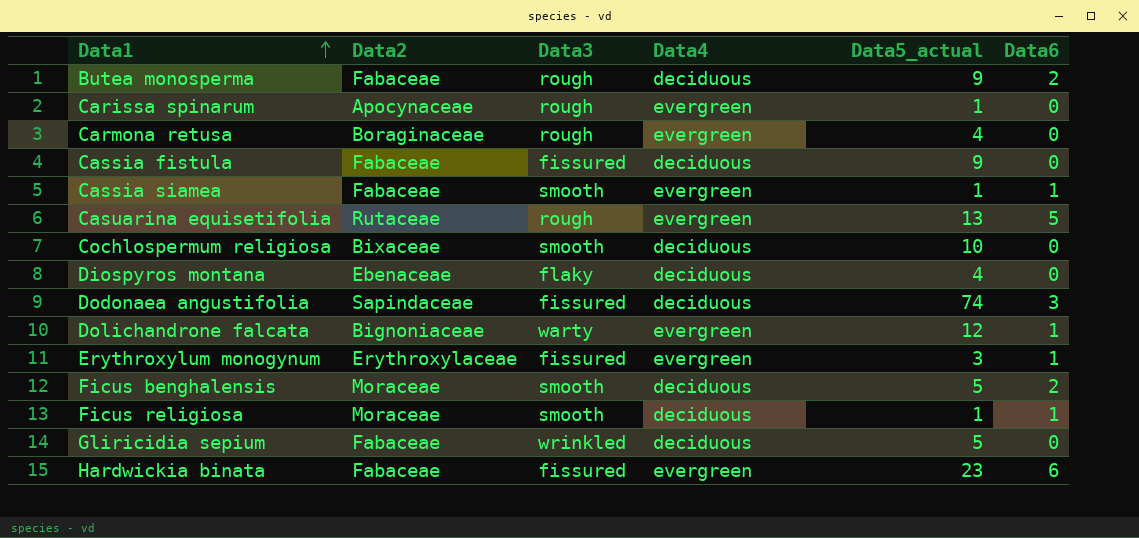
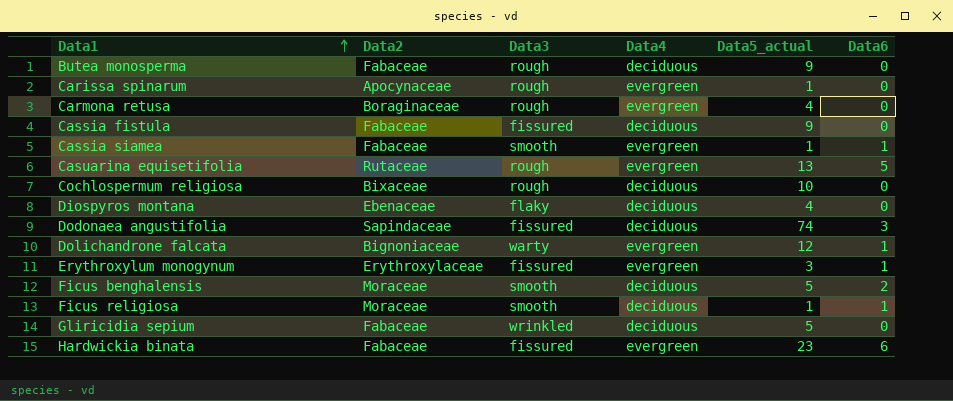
Butea monosperma | Data6: 2 -> 0
Cochlospermum religiosa | Data3: smooth -> rough

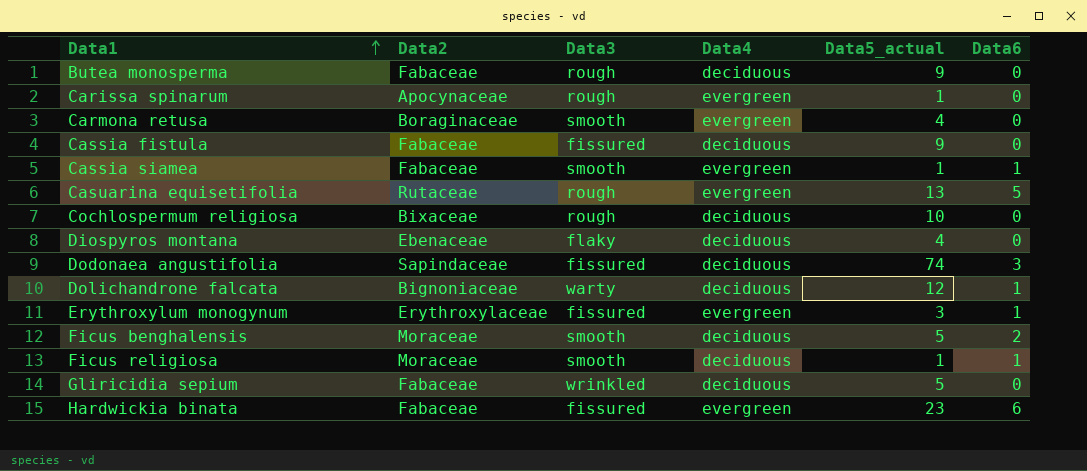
Carmona retusa | Data3: rough -> smooth
Dolichandrone falcata | Data4: evergreen -> deciduous

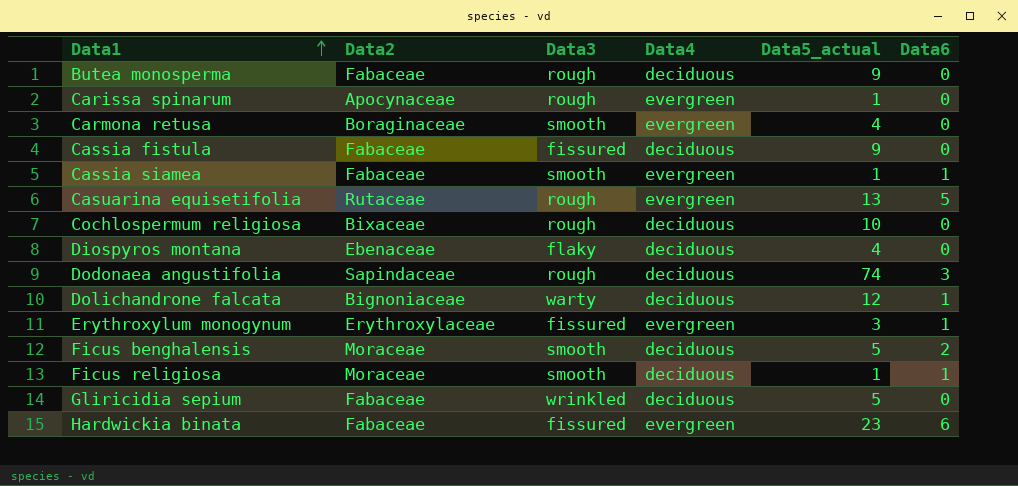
Dodonaea angustifolia | Data3: fissured -> rough

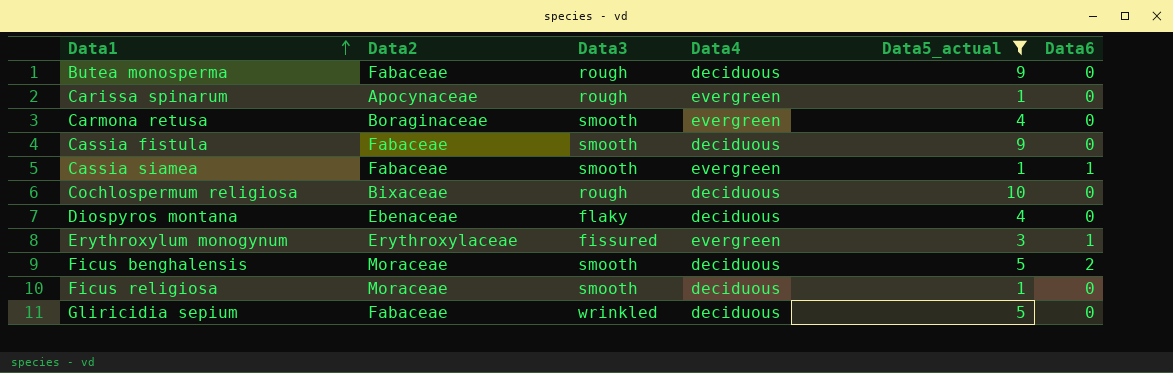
filter: none -> Data5_actual <= 10
Cassia fistula | Data3: fissured -> smooth
Ficus religiosa | Data6: 1 -> 0

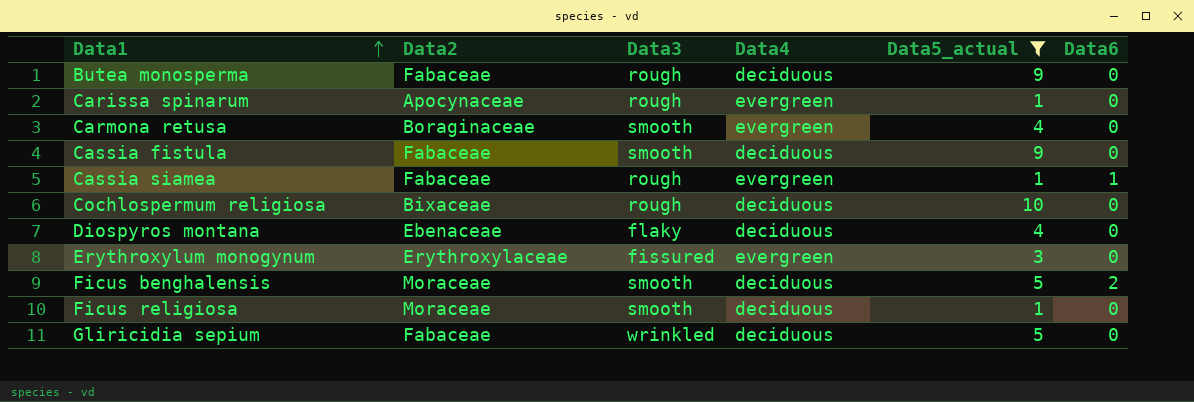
Cassia siamea | Data3: smooth -> rough
Erythroxylum monogynum | Data6: 1 -> 0

